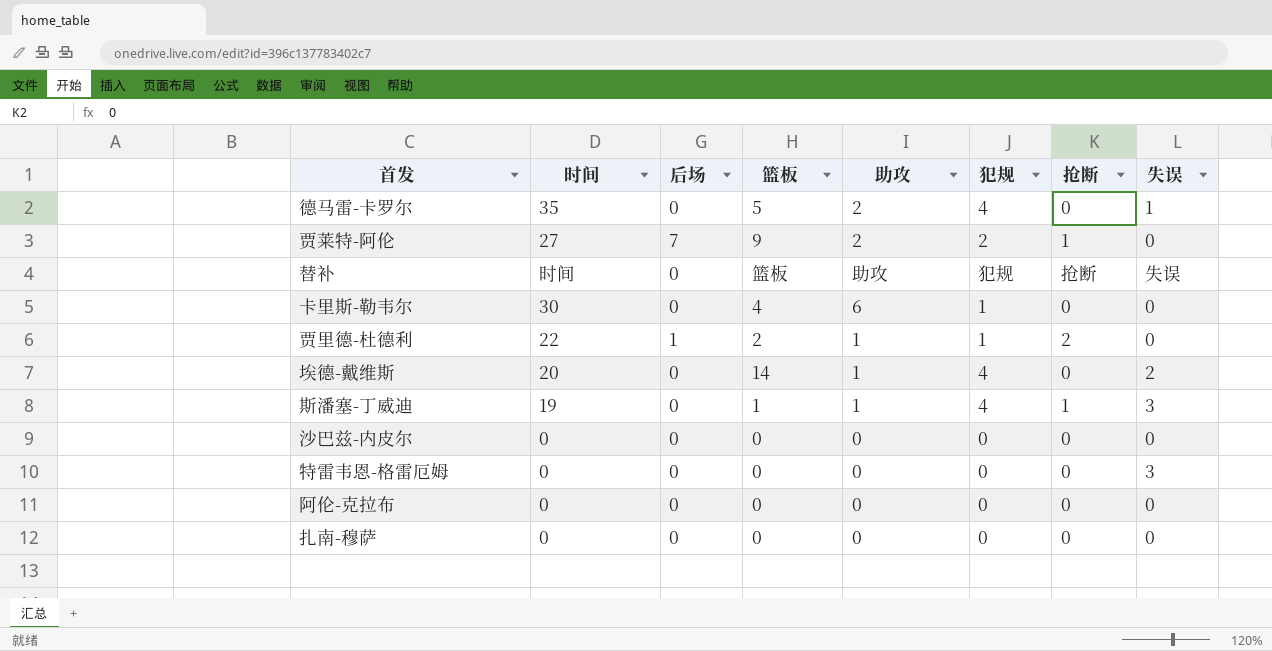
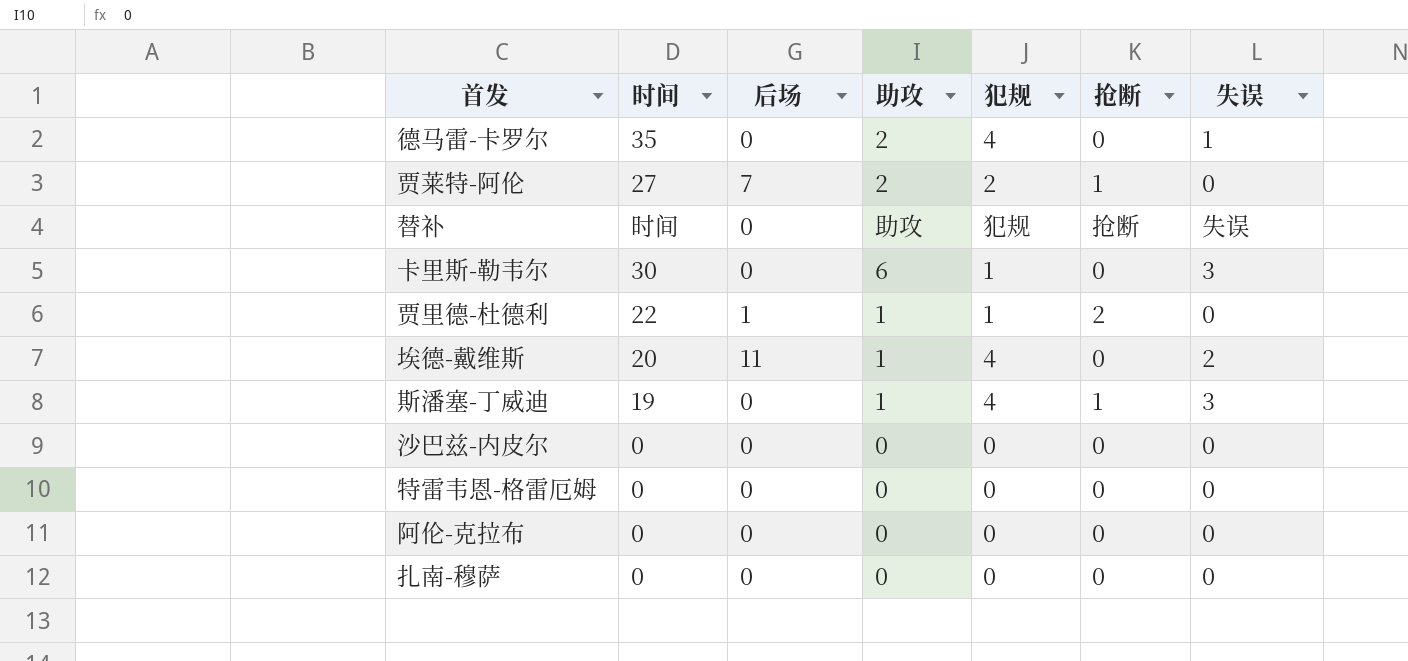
column 篮板 | position: 4 -> none
卡里斯-勒韦尔 | 失误: 0 -> 3
埃德-戴维斯 | 后场: 0 -> 11
特雷韦恩-格雷厄姆 | 失误: 3 -> 0

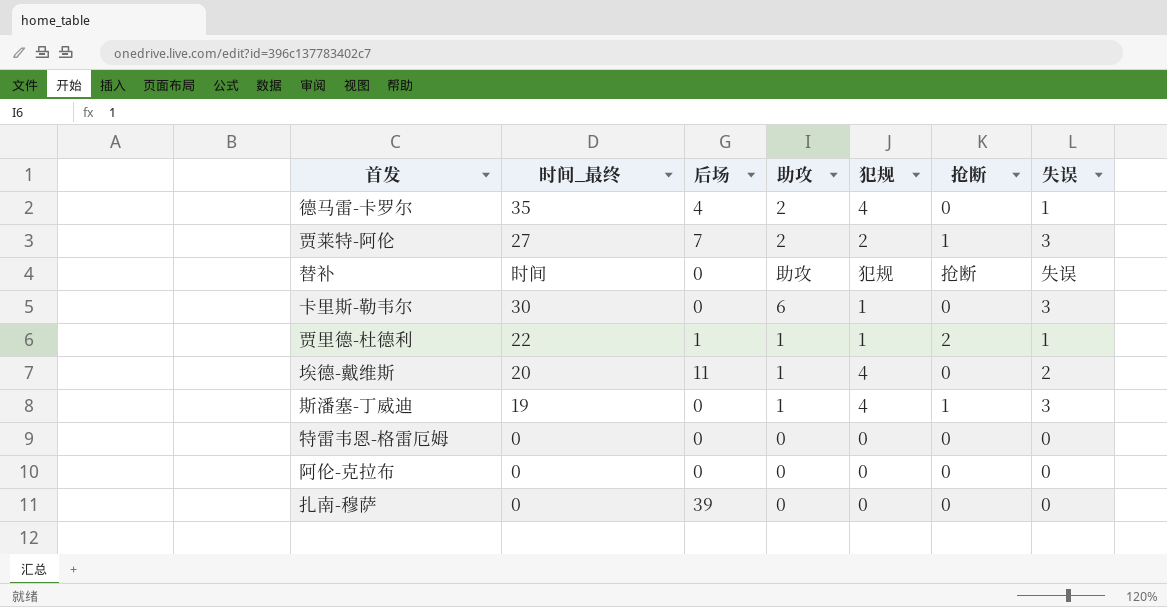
column name: 时间 -> 时间_最终
row 沙巴兹-内皮尔: 0 | 0 | 0 | 0 | 0 | 0 -> none
德马雷-卡罗尔 | 后场: 0 -> 4
贾莱特-阿伦 | 失误: 0 -> 3
贾里德-杜德利 | 失误: 0 -> 1
扎南-穆萨 | 后场: 0 -> 39

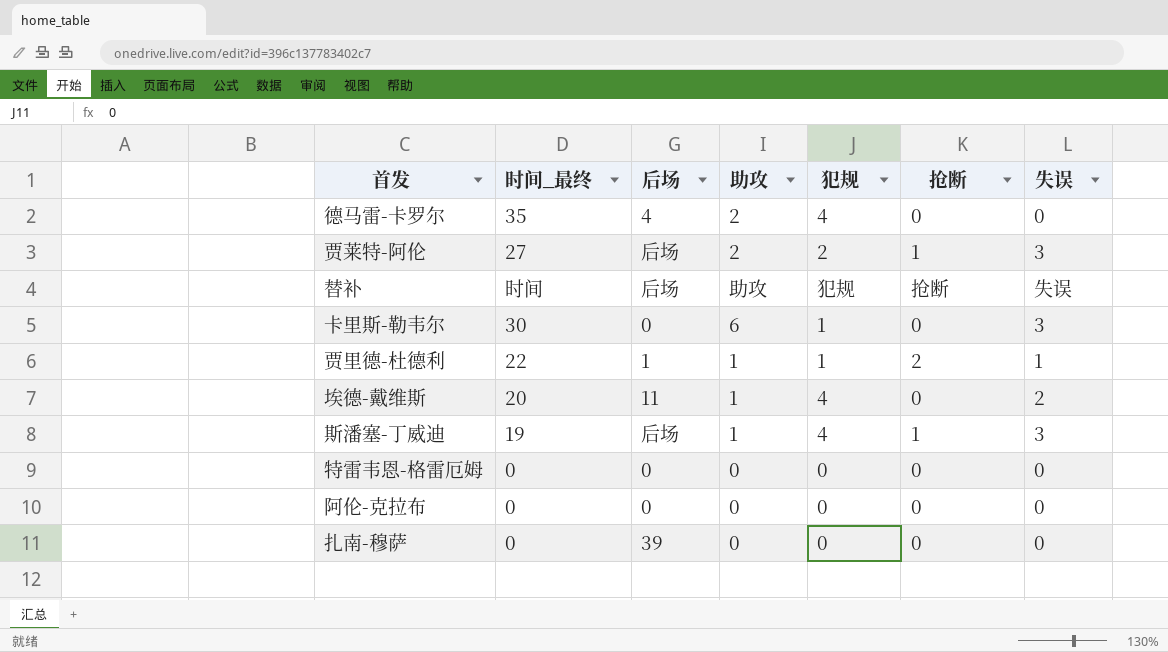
德马雷-卡罗尔 | 失误: 1 -> 0
贾莱特-阿伦 | 后场: 7 -> 后场
替补 | 后场: 0 -> 后场
斯潘塞-丁威迪 | 后场: 0 -> 后场

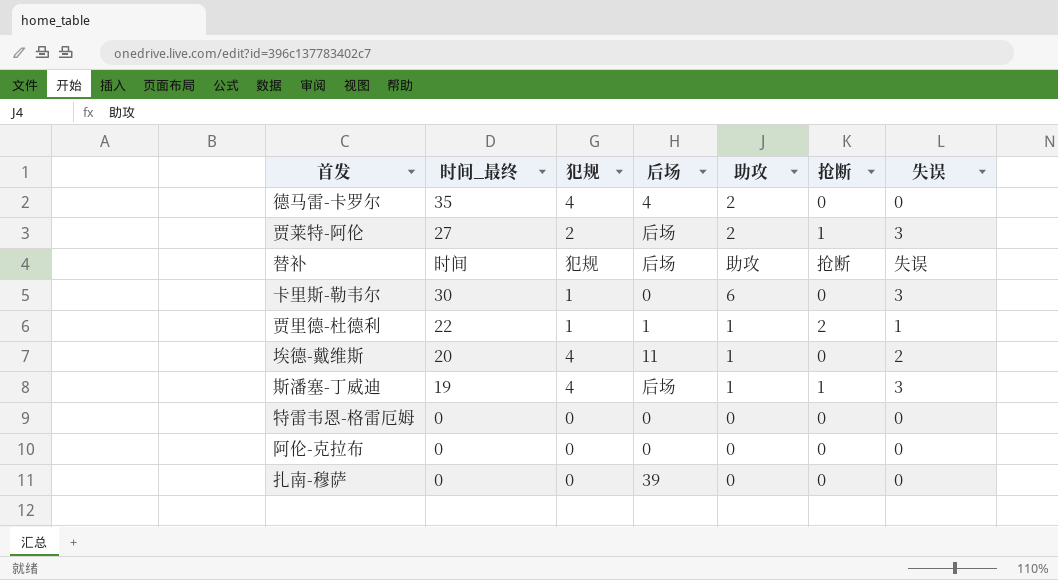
column 犯规 | position: 5 -> 3

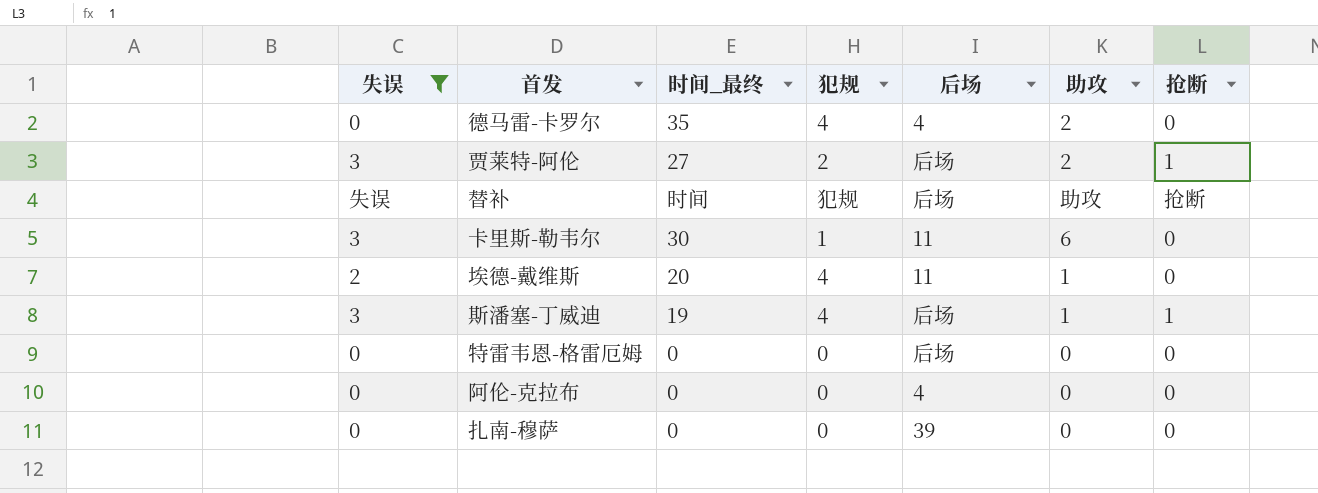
filter: none -> 失误 != 1
column 失误 | position: 7 -> 1
卡里斯-勒韦尔 | 后场: 0 -> 11
特雷韦恩-格雷厄姆 | 后场: 0 -> 后场
阿伦-克拉布 | 后场: 0 -> 4

